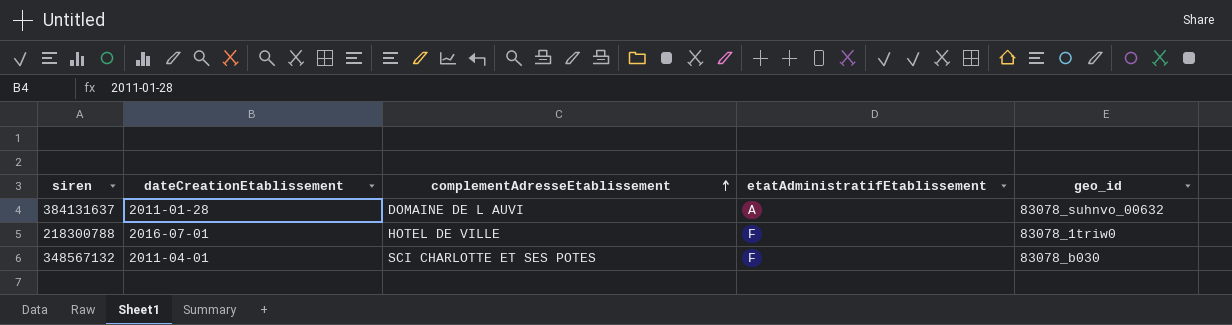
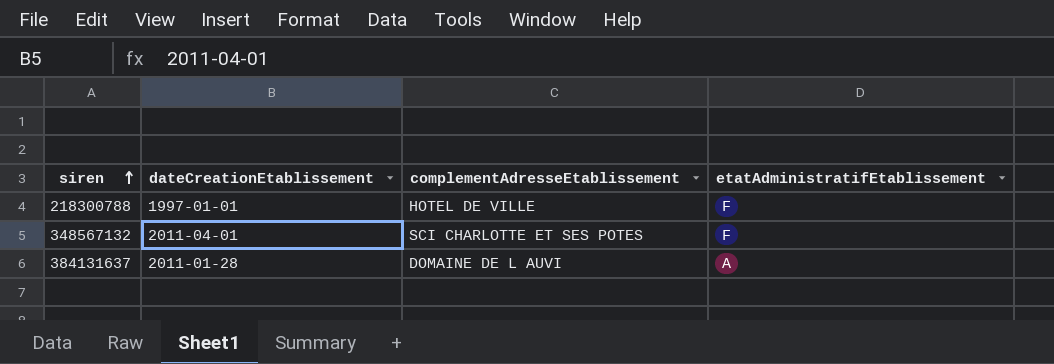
row order: complementAdresseEtablissement ascending -> siren ascending
column geo_id | position: 5 -> none
218300788 | dateCreationEtablissement: 2016-07-01 -> 1997-01-01

